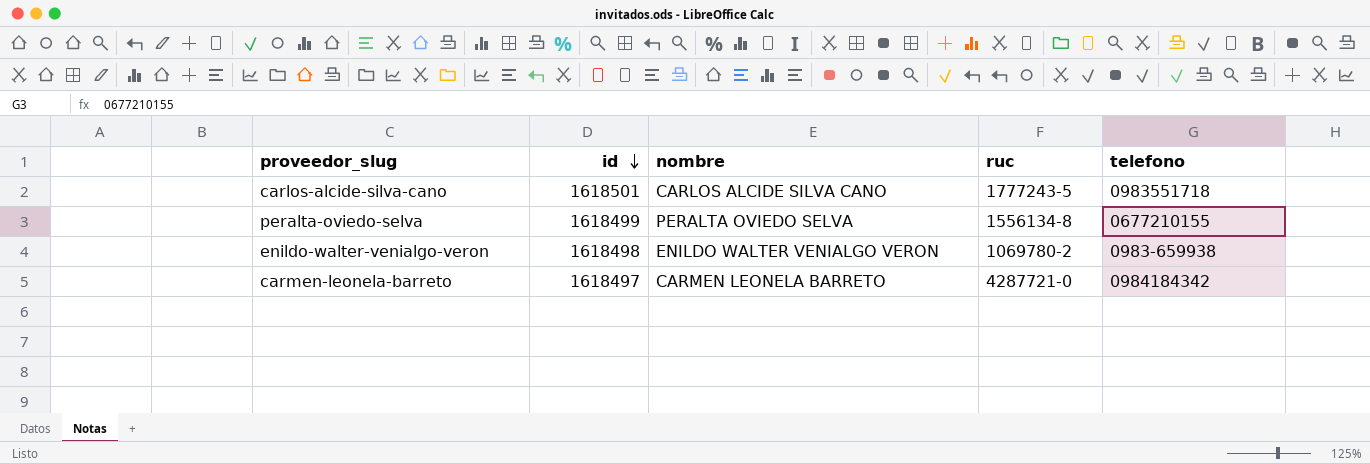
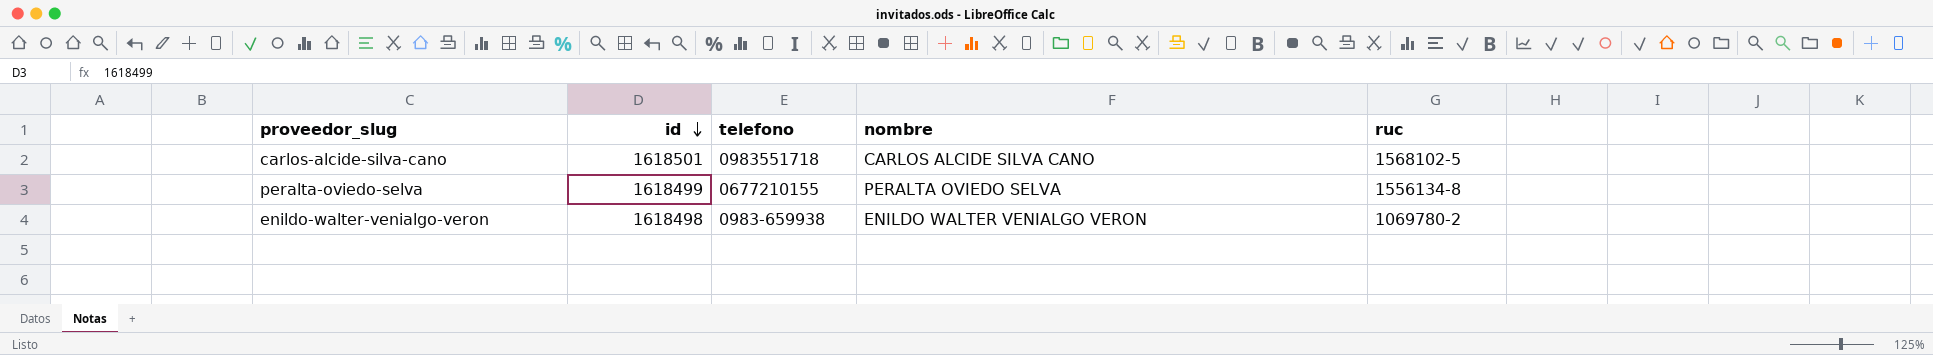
column telefono | position: 5 -> 3
row carmen-leonela-barreto: 1618497 | CARMEN LEONELA BARRETO | 4287721-0 | 0984184342 -> none
carlos-alcide-silva-cano | ruc: 1777243-5 -> 1568102-5

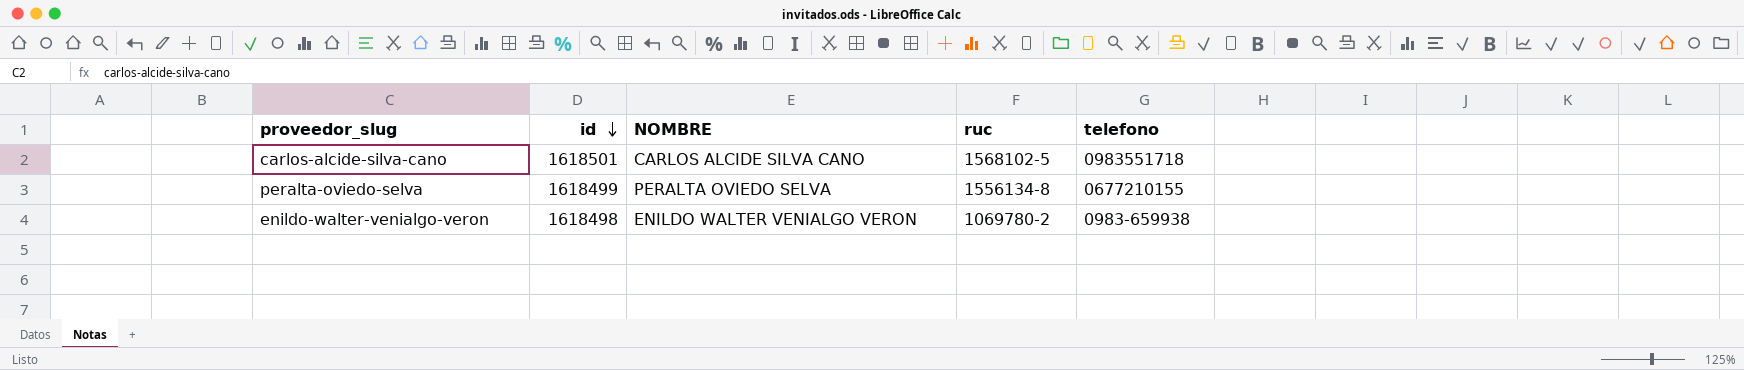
column name: nombre -> NOMBRE
column telefono | position: 3 -> 5

